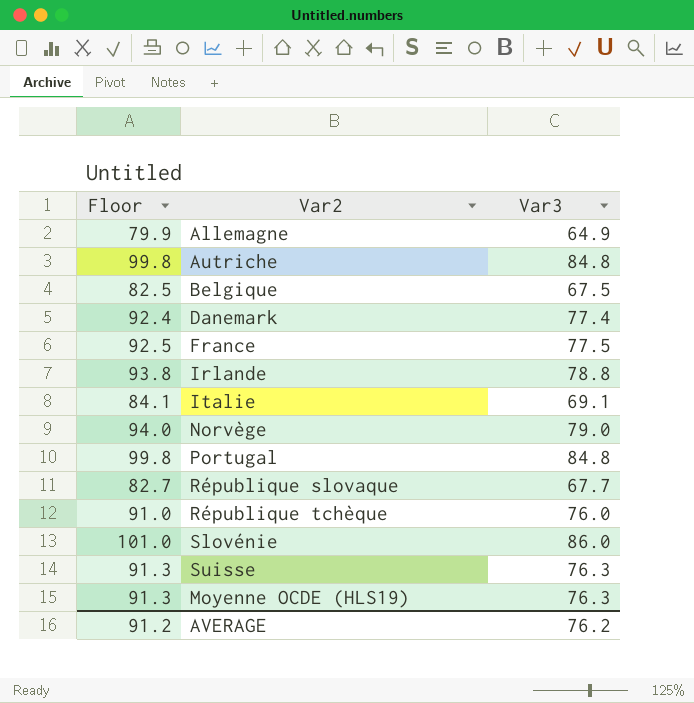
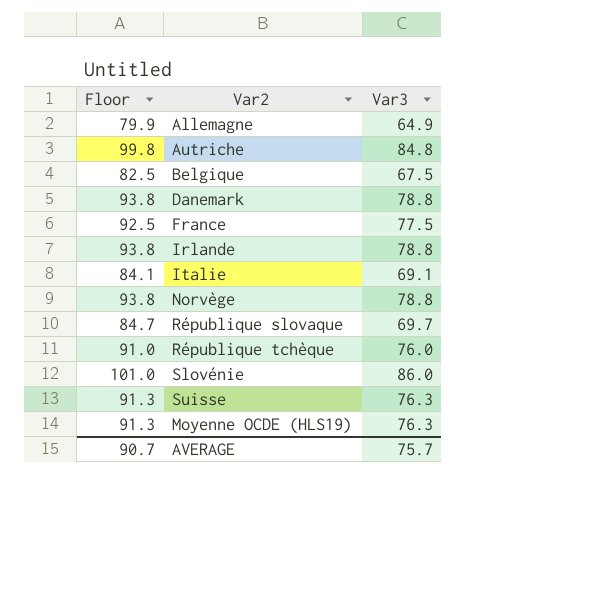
row Portugal: 99.8 | 84.8 -> none
Danemark | Floor: 92.4 -> 93.8
Danemark | Var3: 77.4 -> 78.8
Norvège | Floor: 94.0 -> 93.8
Norvège | Var3: 79.0 -> 78.8
République slovaque | Floor: 82.7 -> 84.7
République slovaque | Var3: 67.7 -> 69.7
AVERAGE | Floor: 91.2 -> 90.7
AVERAGE | Var3: 76.2 -> 75.7

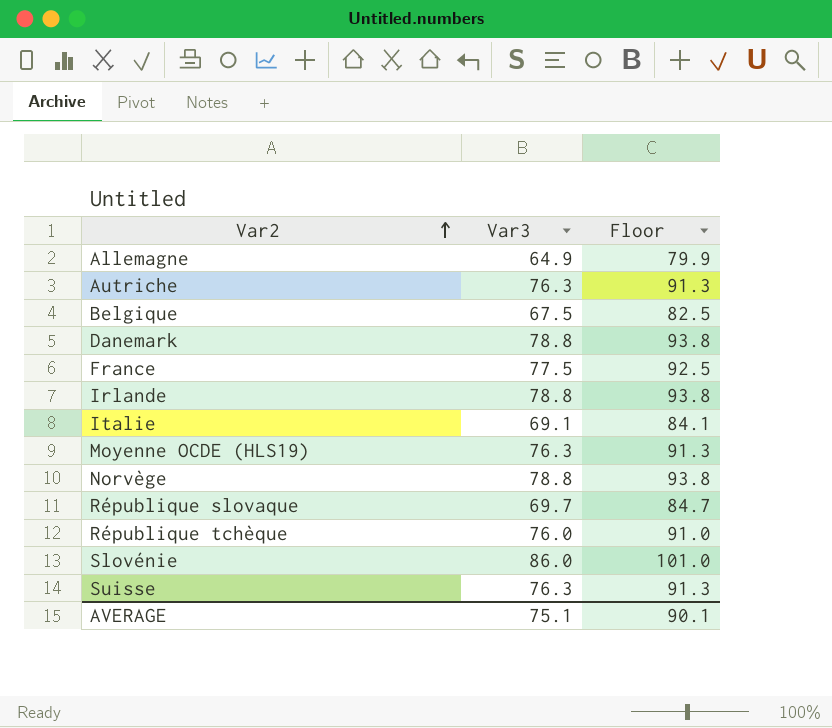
row order: none -> Var2 ascending
column Floor | position: 1 -> 3
Autriche | Var3: 84.8 -> 76.3
Autriche | Floor: 99.8 -> 91.3
AVERAGE | Var3: 75.7 -> 75.1
AVERAGE | Floor: 90.7 -> 90.1

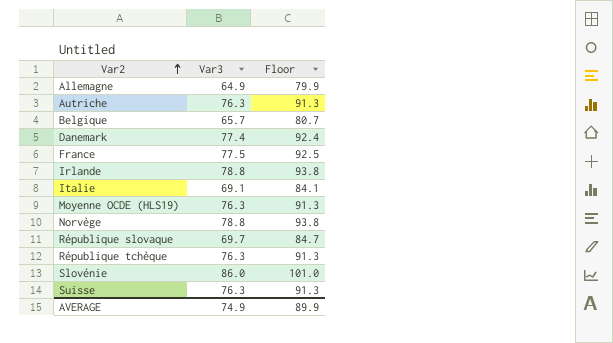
Belgique | Var3: 67.5 -> 65.7
Belgique | Floor: 82.5 -> 80.7
Danemark | Var3: 78.8 -> 77.4
Danemark | Floor: 93.8 -> 92.4
République tchèque | Var3: 76.0 -> 76.3
République tchèque | Floor: 91.0 -> 91.3
AVERAGE | Var3: 75.1 -> 74.9
AVERAGE | Floor: 90.1 -> 89.9

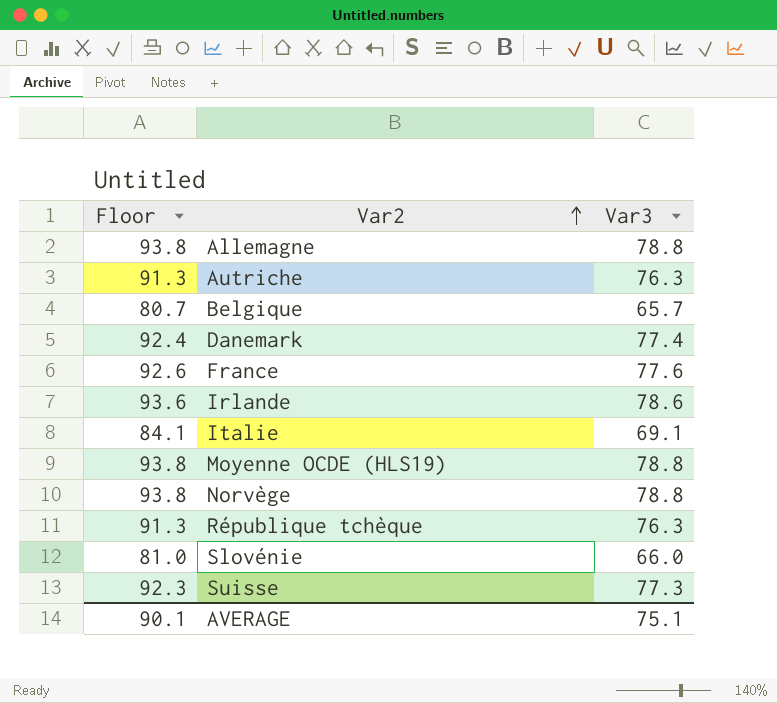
column Floor | position: 3 -> 1
row République slovaque: 69.7 | 84.7 -> none
Allemagne | Floor: 79.9 -> 93.8
Allemagne | Var3: 64.9 -> 78.8
France | Floor: 92.5 -> 92.6
France | Var3: 77.5 -> 77.6
Irlande | Floor: 93.8 -> 93.6
Irlande | Var3: 78.8 -> 78.6
Moyenne OCDE (HLS19) | Floor: 91.3 -> 93.8
Moyenne OCDE (HLS19) | Var3: 76.3 -> 78.8
Slovénie | Floor: 101.0 -> 81.0
Slovénie | Var3: 86.0 -> 66.0
Suisse | Floor: 91.3 -> 92.3
Suisse | Var3: 76.3 -> 77.3
AVERAGE | Floor: 89.9 -> 90.1
AVERAGE | Var3: 74.9 -> 75.1

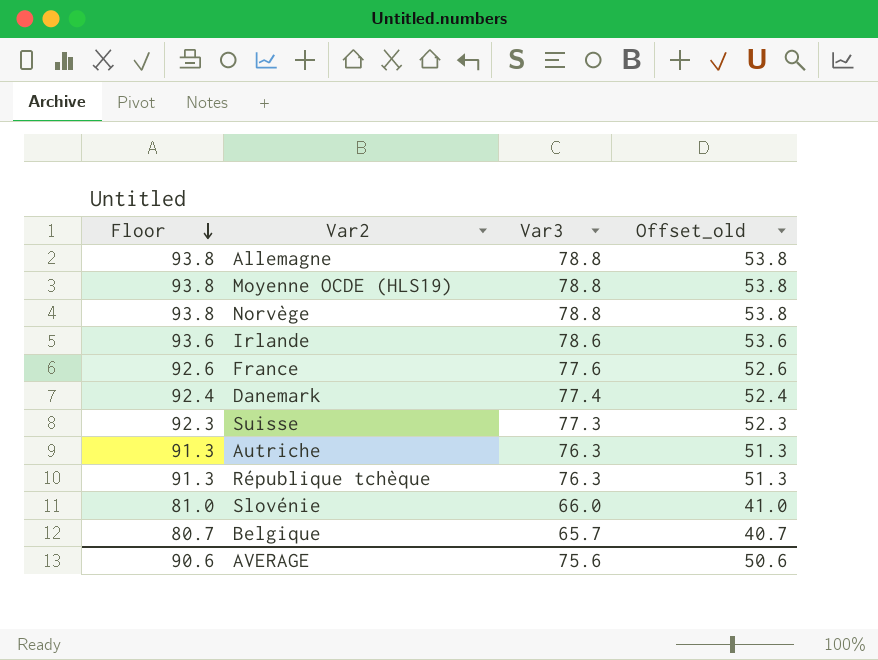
row order: Var2 ascending -> Floor descending
column Offset_old | formula: none -> [Var3] - 25
row Italie: 84.1 | 69.1 -> none
AVERAGE | Floor: 90.1 -> 90.6
AVERAGE | Var3: 75.1 -> 75.6

